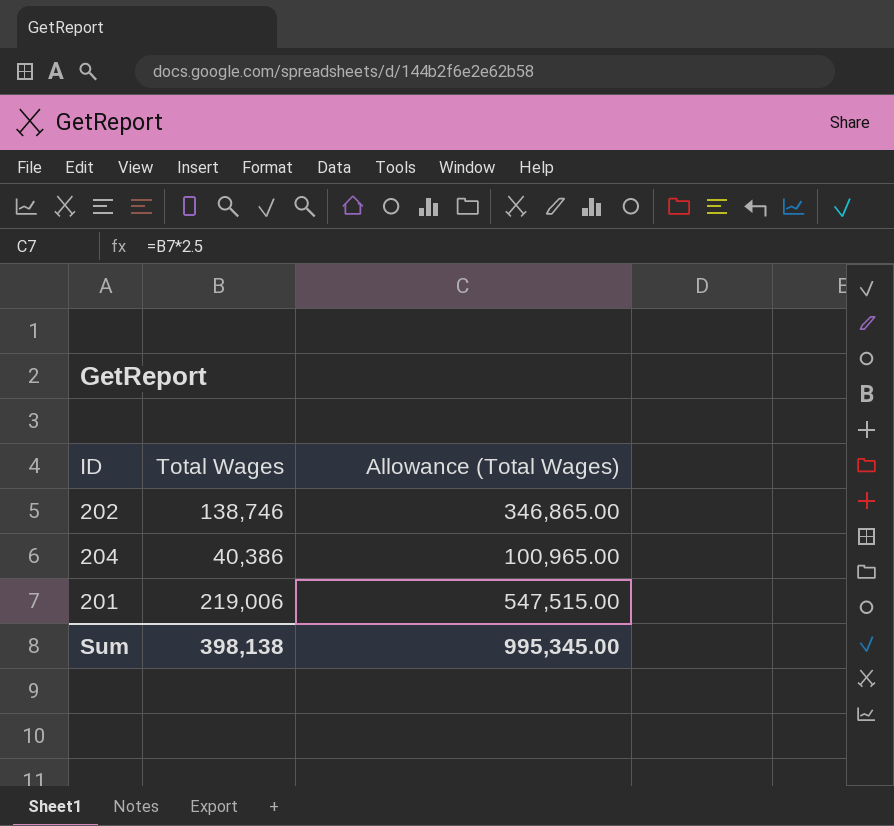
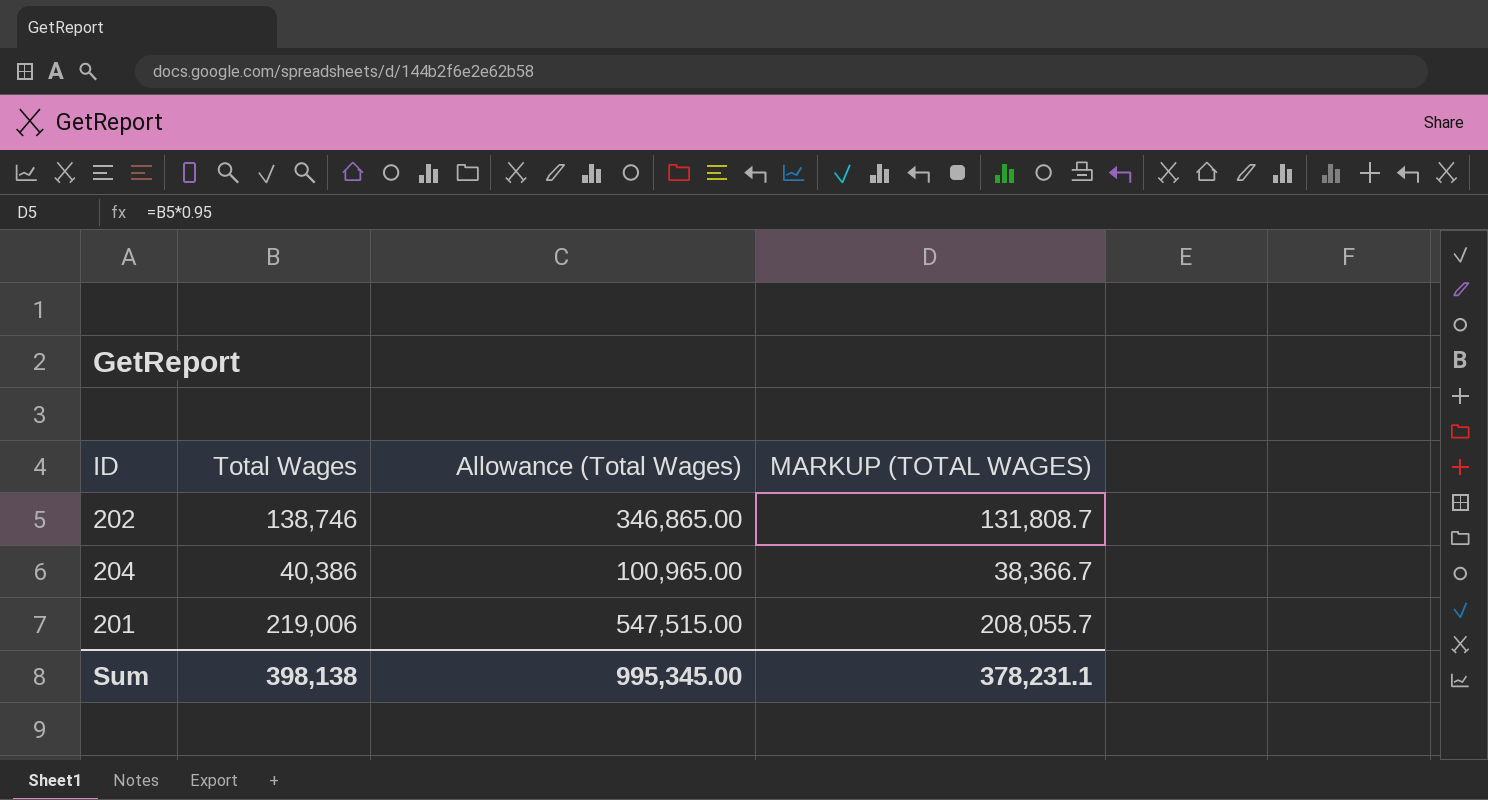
column MARKUP (TOTAL WAGES) | formula: none -> [Total Wages] * 0.95

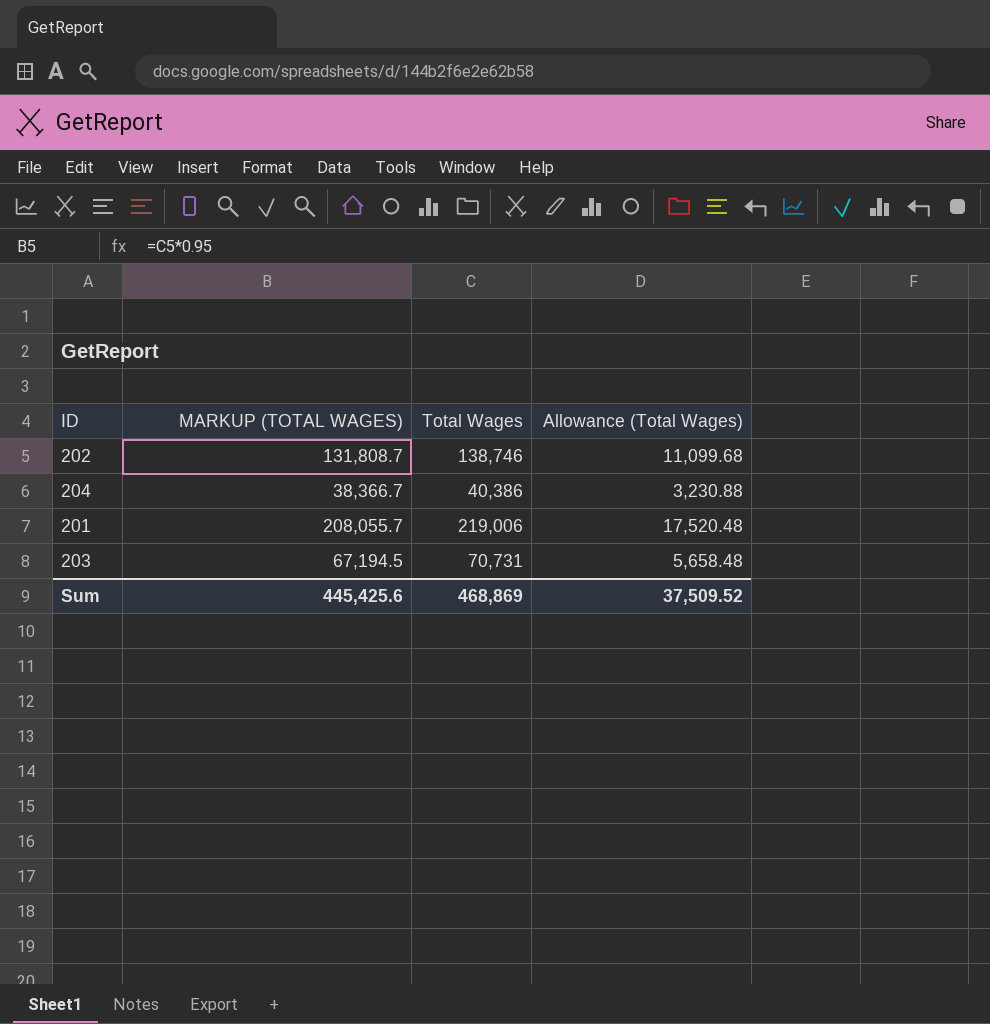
column MARKUP (TOTAL WAGES) | position: 4 -> 2
column Allowance (Total Wages) | formula: [Total Wages] * 2.5 -> [Total Wages] * 0.08
row 203: none -> 67,194.5 | 70,731 | 5,658.48
Sum | MARKUP (TOTAL WAGES): 378,231.1 -> 445,425.6
Sum | Total Wages: 398,138 -> 468,869
Sum | Allowance (Total Wages): 995,345.00 -> 37,509.52

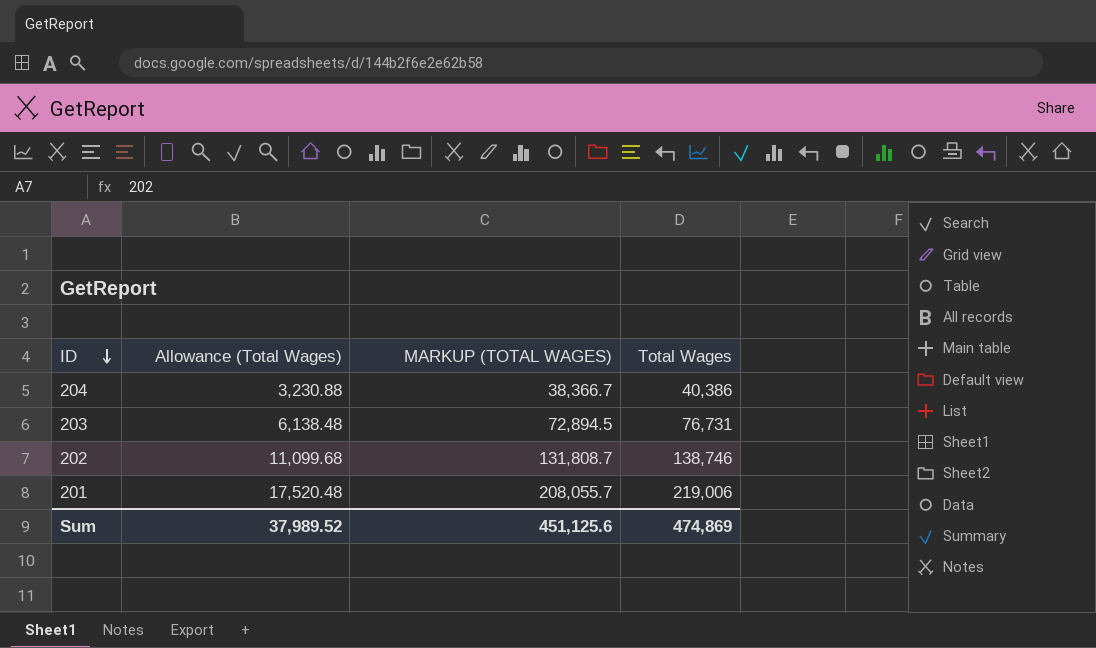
row order: none -> ID descending
column Allowance (Total Wages) | position: 4 -> 2
203 | Allowance (Total Wages): 5,658.48 -> 6,138.48
203 | MARKUP (TOTAL WAGES): 67,194.5 -> 72,894.5
203 | Total Wages: 70,731 -> 76,731
Sum | Allowance (Total Wages): 37,509.52 -> 37,989.52
Sum | MARKUP (TOTAL WAGES): 445,425.6 -> 451,125.6
Sum | Total Wages: 468,869 -> 474,869

